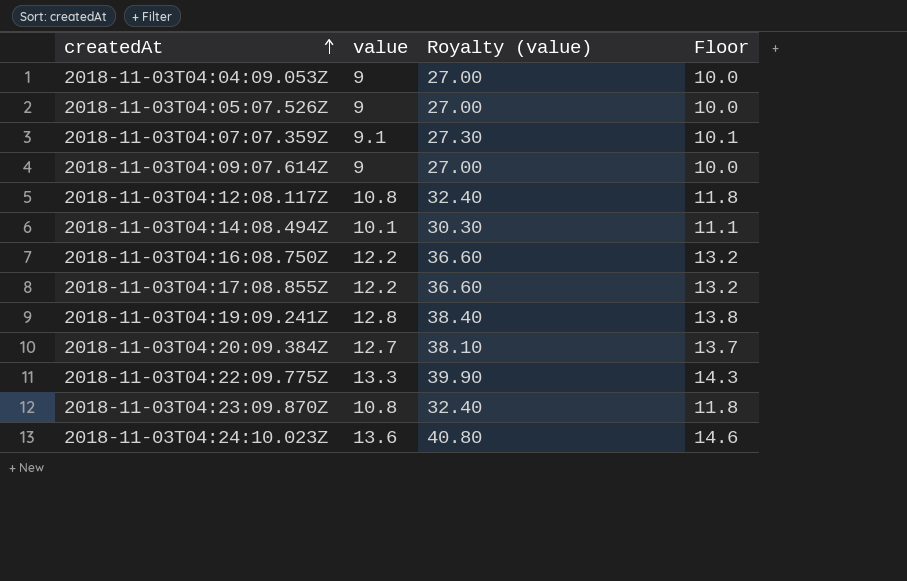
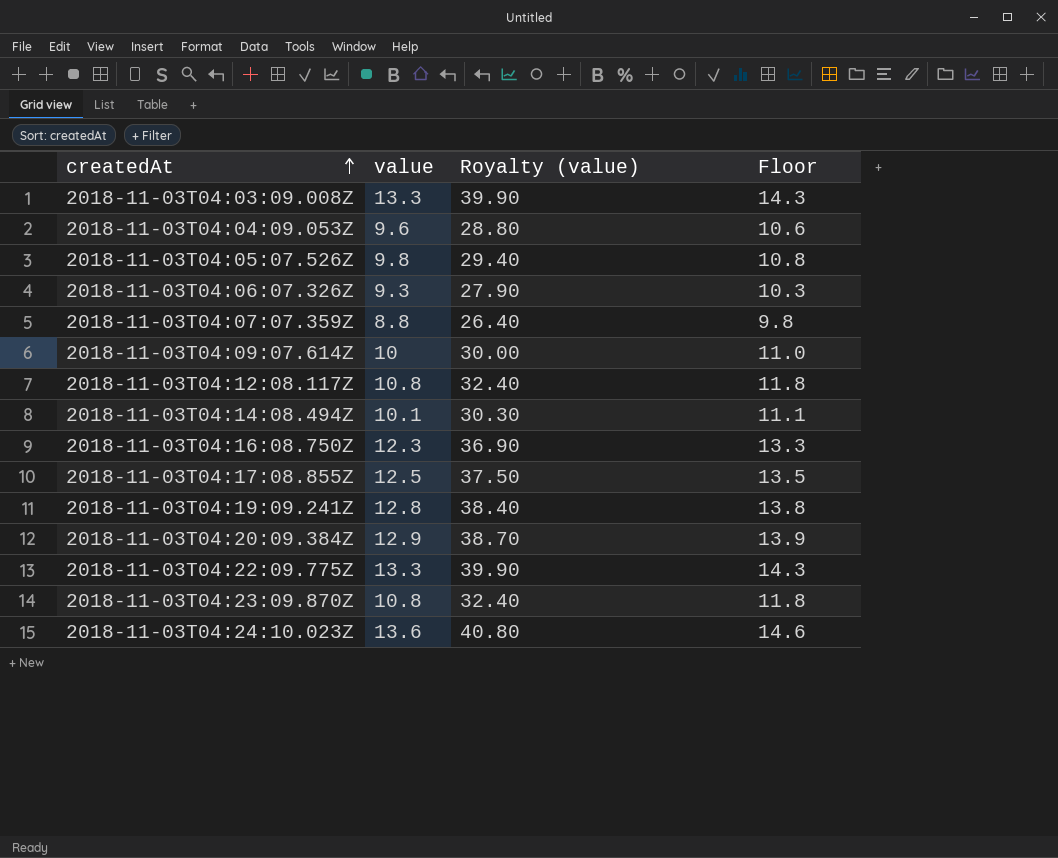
row 2018-11-03T04:03:09.008Z: none -> 13.3 | 39.90 | 14.3
2018-11-03T04:04:09.053Z | value: 9 -> 9.6
2018-11-03T04:04:09.053Z | Royalty (value): 27.00 -> 28.80
2018-11-03T04:04:09.053Z | Floor: 10.0 -> 10.6
2018-11-03T04:05:07.526Z | value: 9 -> 9.8
2018-11-03T04:05:07.526Z | Royalty (value): 27.00 -> 29.40
2018-11-03T04:05:07.526Z | Floor: 10.0 -> 10.8
row 2018-11-03T04:06:07.326Z: none -> 9.3 | 27.90 | 10.3
2018-11-03T04:07:07.359Z | value: 9.1 -> 8.8
2018-11-03T04:07:07.359Z | Royalty (value): 27.30 -> 26.40
2018-11-03T04:07:07.359Z | Floor: 10.1 -> 9.8
2018-11-03T04:09:07.614Z | value: 9 -> 10
2018-11-03T04:09:07.614Z | Royalty (value): 27.00 -> 30.00
2018-11-03T04:09:07.614Z | Floor: 10.0 -> 11.0
2018-11-03T04:16:08.750Z | value: 12.2 -> 12.3
2018-11-03T04:16:08.750Z | Royalty (value): 36.60 -> 36.90
2018-11-03T04:16:08.750Z | Floor: 13.2 -> 13.3
2018-11-03T04:17:08.855Z | value: 12.2 -> 12.5
2018-11-03T04:17:08.855Z | Royalty (value): 36.60 -> 37.50
2018-11-03T04:17:08.855Z | Floor: 13.2 -> 13.5
2018-11-03T04:20:09.384Z | value: 12.7 -> 12.9
2018-11-03T04:20:09.384Z | Royalty (value): 38.10 -> 38.70
2018-11-03T04:20:09.384Z | Floor: 13.7 -> 13.9

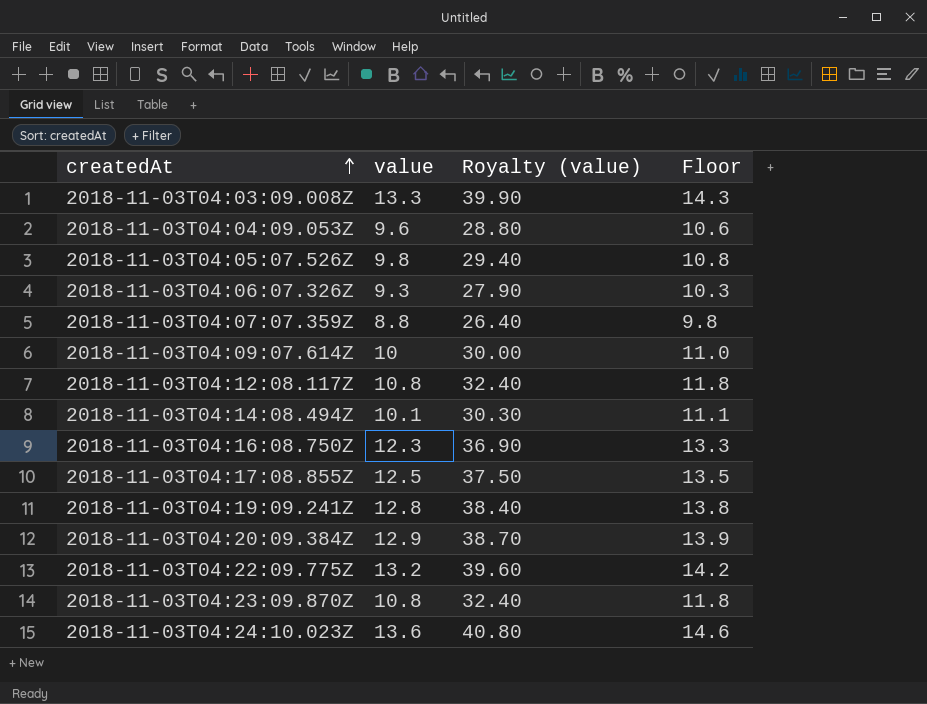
2018-11-03T04:22:09.775Z | value: 13.3 -> 13.2
2018-11-03T04:22:09.775Z | Royalty (value): 39.90 -> 39.60
2018-11-03T04:22:09.775Z | Floor: 14.3 -> 14.2

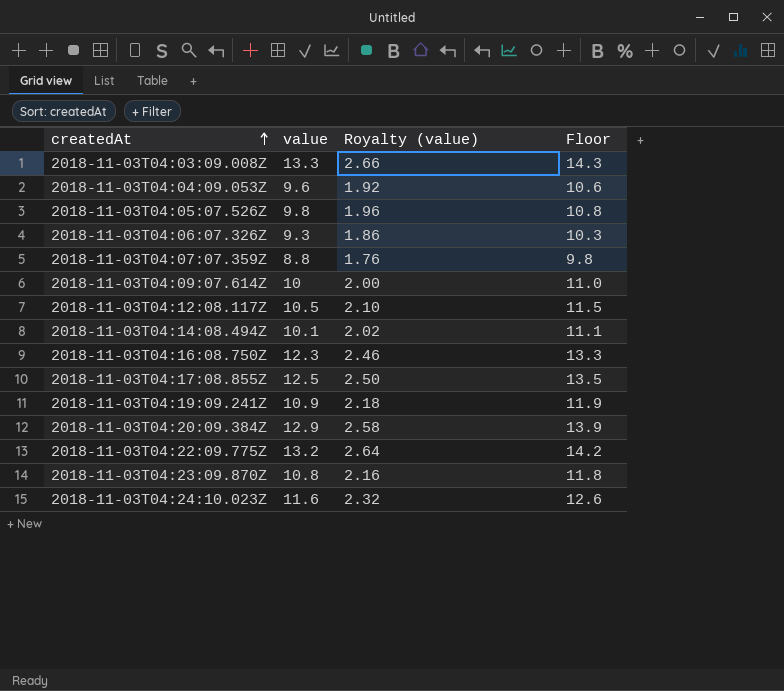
column Royalty (value) | formula: [value] * 3 -> [value] * 0.2
2018-11-03T04:12:08.117Z | value: 10.8 -> 10.5
2018-11-03T04:12:08.117Z | Floor: 11.8 -> 11.5
2018-11-03T04:19:09.241Z | value: 12.8 -> 10.9
2018-11-03T04:19:09.241Z | Floor: 13.8 -> 11.9
2018-11-03T04:24:10.023Z | value: 13.6 -> 11.6
2018-11-03T04:24:10.023Z | Floor: 14.6 -> 12.6

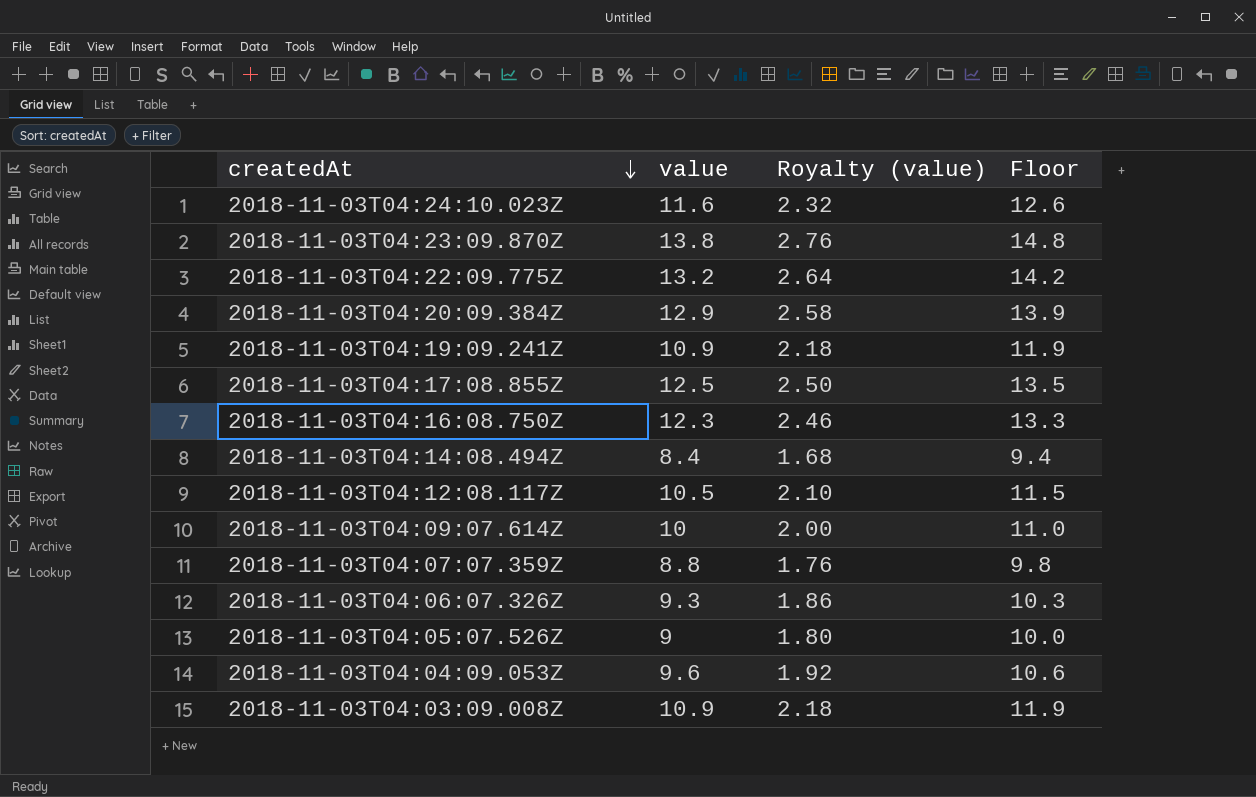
row order: createdAt ascending -> createdAt descending
2018-11-03T04:23:09.870Z | value: 10.8 -> 13.8
2018-11-03T04:23:09.870Z | Royalty (value): 2.16 -> 2.76
2018-11-03T04:23:09.870Z | Floor: 11.8 -> 14.8
2018-11-03T04:14:08.494Z | value: 10.1 -> 8.4
2018-11-03T04:14:08.494Z | Royalty (value): 2.02 -> 1.68
2018-11-03T04:14:08.494Z | Floor: 11.1 -> 9.4
2018-11-03T04:05:07.526Z | value: 9.8 -> 9
2018-11-03T04:05:07.526Z | Royalty (value): 1.96 -> 1.80
2018-11-03T04:05:07.526Z | Floor: 10.8 -> 10.0
2018-11-03T04:03:09.008Z | value: 13.3 -> 10.9
2018-11-03T04:03:09.008Z | Royalty (value): 2.66 -> 2.18
2018-11-03T04:03:09.008Z | Floor: 14.3 -> 11.9

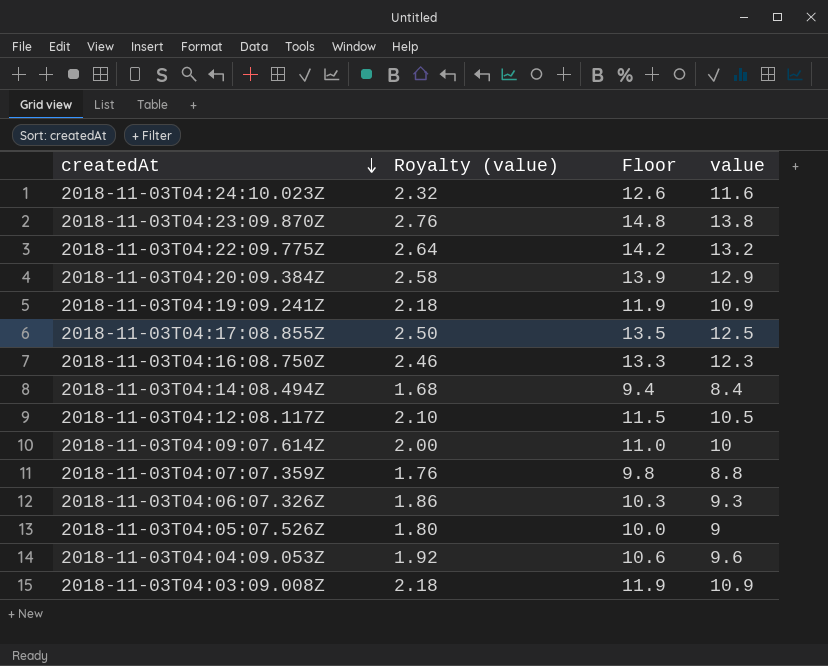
column value | position: 2 -> 4

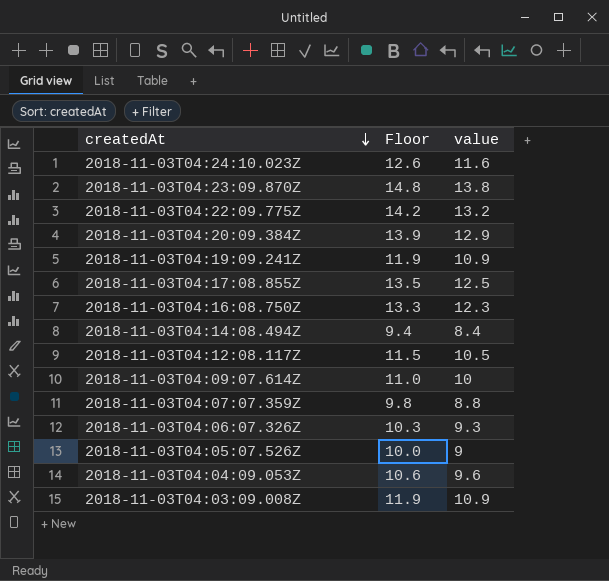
column Royalty (value) | formula: [value] * 0.2 -> none

